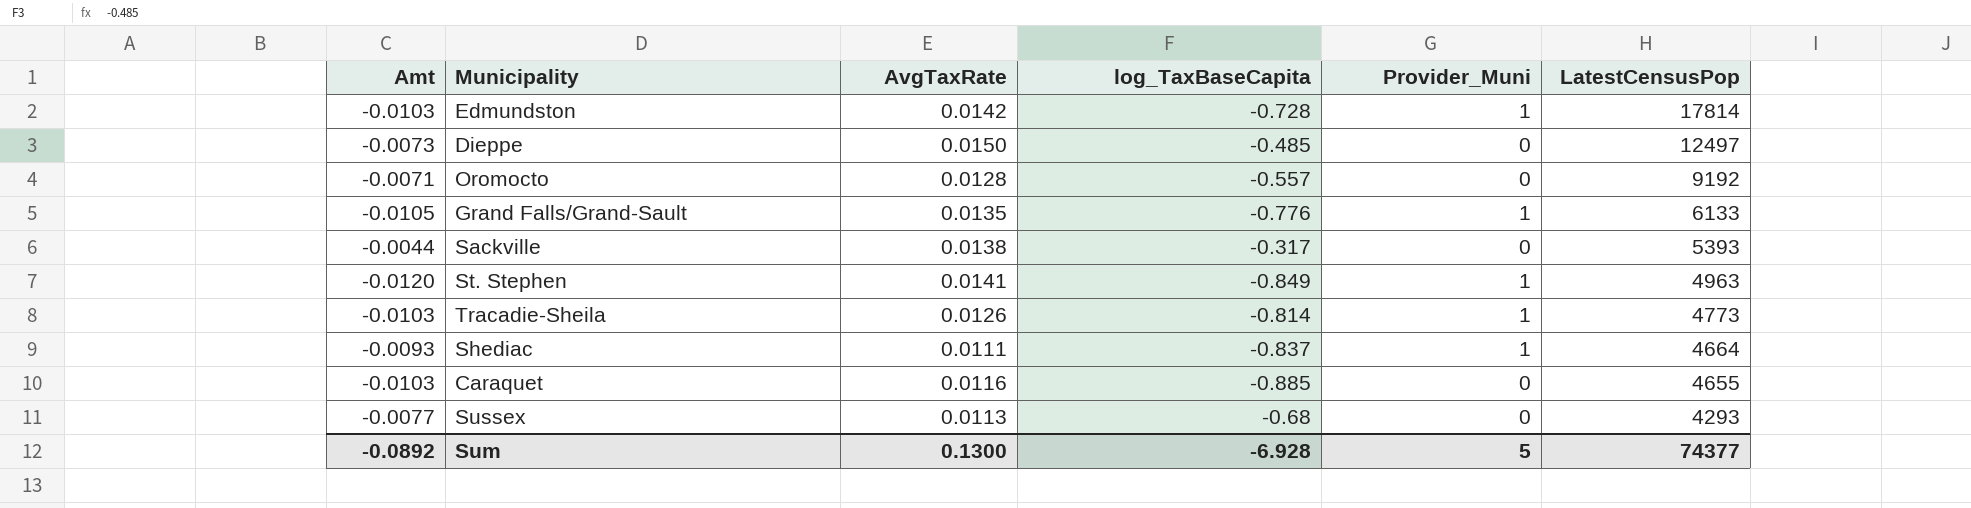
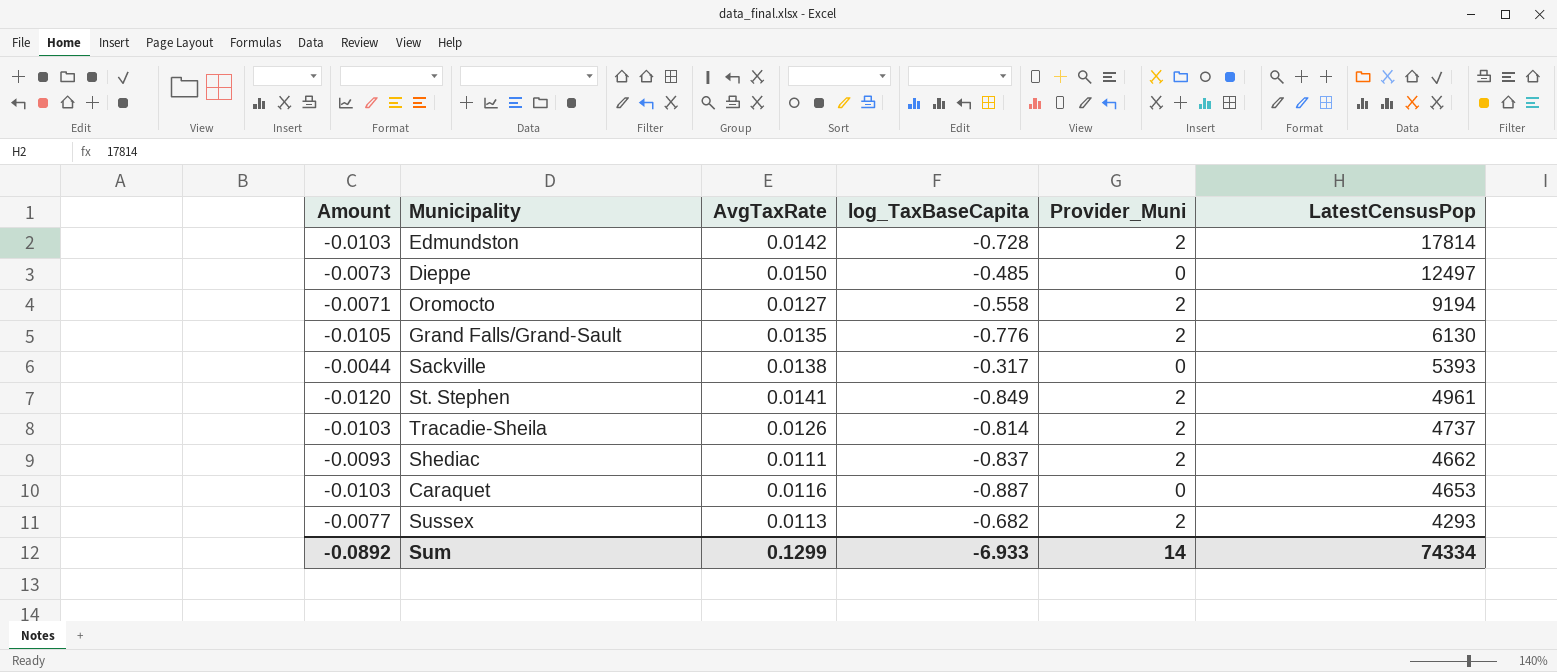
column name: Amt -> Amount
Edmundston | Provider_Muni: 1 -> 2
Oromocto | AvgTaxRate: 0.0128 -> 0.0127
Oromocto | log_TaxBaseCapita: -0.557 -> -0.558
Oromocto | Provider_Muni: 0 -> 2
Oromocto | LatestCensusPop: 9192 -> 9194
Grand Falls/Grand-Sault | Provider_Muni: 1 -> 2
Grand Falls/Grand-Sault | LatestCensusPop: 6133 -> 6130
St. Stephen | Provider_Muni: 1 -> 2
St. Stephen | LatestCensusPop: 4963 -> 4961
Tracadie-Sheila | Provider_Muni: 1 -> 2
Tracadie-Sheila | LatestCensusPop: 4773 -> 4737
Shediac | Provider_Muni: 1 -> 2
Shediac | LatestCensusPop: 4664 -> 4662
Caraquet | log_TaxBaseCapita: -0.885 -> -0.887
Caraquet | LatestCensusPop: 4655 -> 4653
Sussex | log_TaxBaseCapita: -0.68 -> -0.682
Sussex | Provider_Muni: 0 -> 2
Sum | AvgTaxRate: 0.1300 -> 0.1299
Sum | log_TaxBaseCapita: -6.928 -> -6.933
Sum | Provider_Muni: 5 -> 14
Sum | LatestCensusPop: 74377 -> 74334

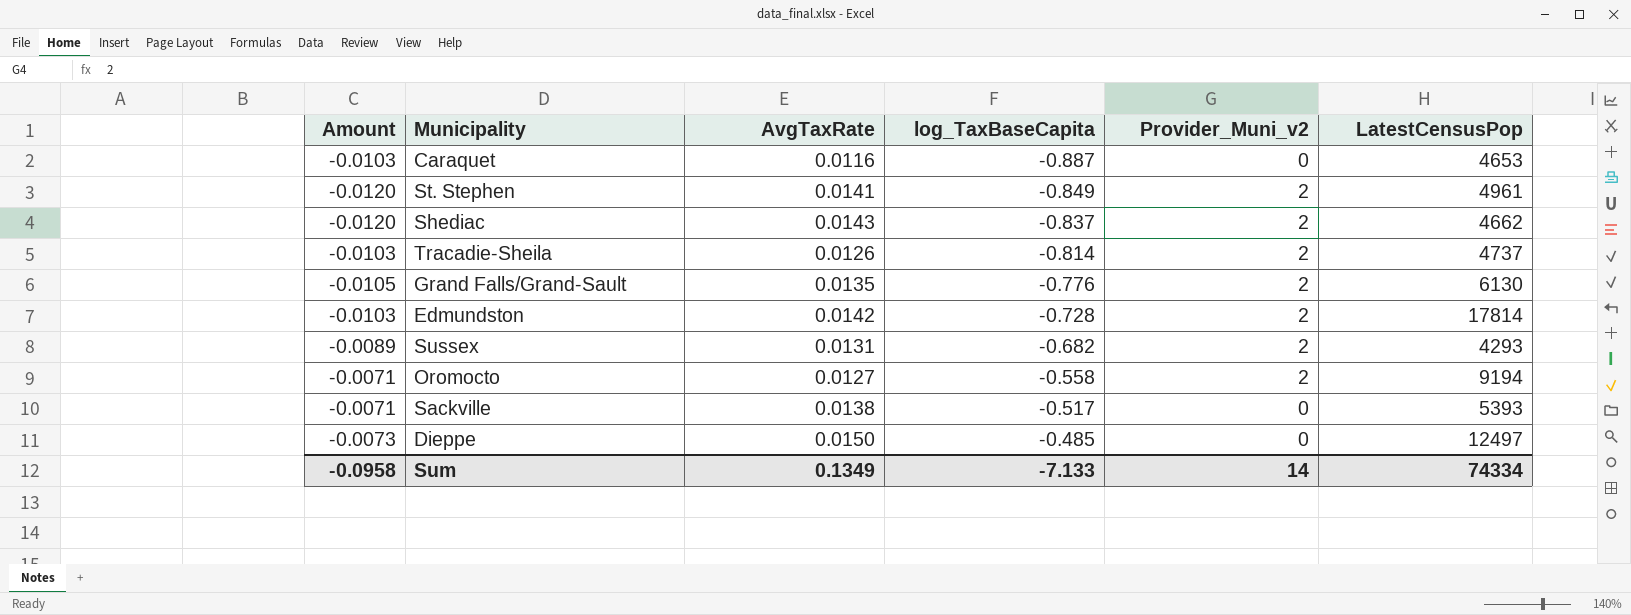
row order: LatestCensusPop descending -> log_TaxBaseCapita ascending
column name: Provider_Muni -> Provider_Muni_v2
Shediac | Amount: -0.0093 -> -0.0120
Shediac | AvgTaxRate: 0.0111 -> 0.0143
Sussex | Amount: -0.0077 -> -0.0089
Sussex | AvgTaxRate: 0.0113 -> 0.0131
Sackville | Amount: -0.0044 -> -0.0071
Sackville | log_TaxBaseCapita: -0.317 -> -0.517
Sum | Amount: -0.0892 -> -0.0958
Sum | AvgTaxRate: 0.1299 -> 0.1349
Sum | log_TaxBaseCapita: -6.933 -> -7.133

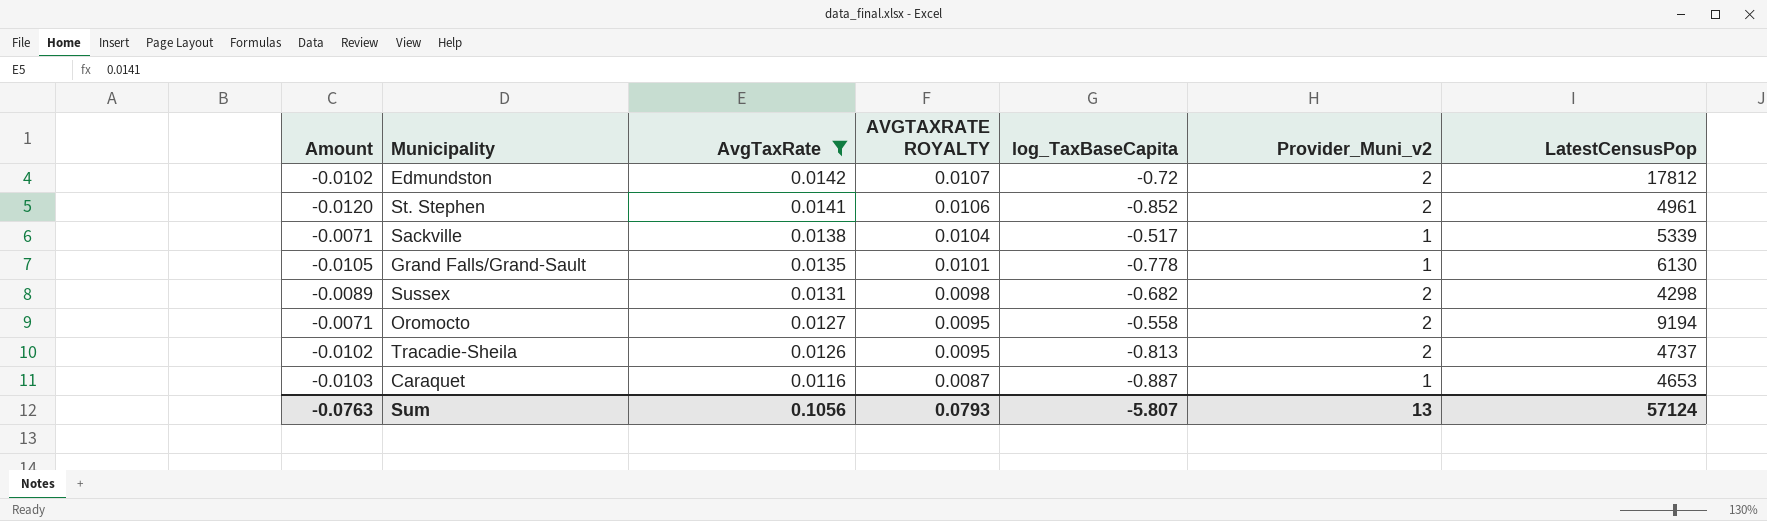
filter: none -> AvgTaxRate <= 0.0142
row order: log_TaxBaseCapita ascending -> AvgTaxRate descending
column AVGTAXRATE ROYALTY | formula: none -> [AvgTaxRate] * 0.75
Edmundston | Amount: -0.0103 -> -0.0102
Edmundston | log_TaxBaseCapita: -0.728 -> -0.72
Edmundston | LatestCensusPop: 17814 -> 17812
St. Stephen | log_TaxBaseCapita: -0.849 -> -0.852
Sackville | Provider_Muni_v2: 0 -> 1
Sackville | LatestCensusPop: 5393 -> 5339
Grand Falls/Grand-Sault | log_TaxBaseCapita: -0.776 -> -0.778
Grand Falls/Grand-Sault | Provider_Muni_v2: 2 -> 1
Sussex | LatestCensusPop: 4293 -> 4298
Tracadie-Sheila | Amount: -0.0103 -> -0.0102
Tracadie-Sheila | log_TaxBaseCapita: -0.814 -> -0.813
Caraquet | Provider_Muni_v2: 0 -> 1
Sum | Amount: -0.0958 -> -0.0763
Sum | AvgTaxRate: 0.1349 -> 0.1056
Sum | log_TaxBaseCapita: -7.133 -> -5.807
Sum | Provider_Muni_v2: 14 -> 13
Sum | LatestCensusPop: 74334 -> 57124

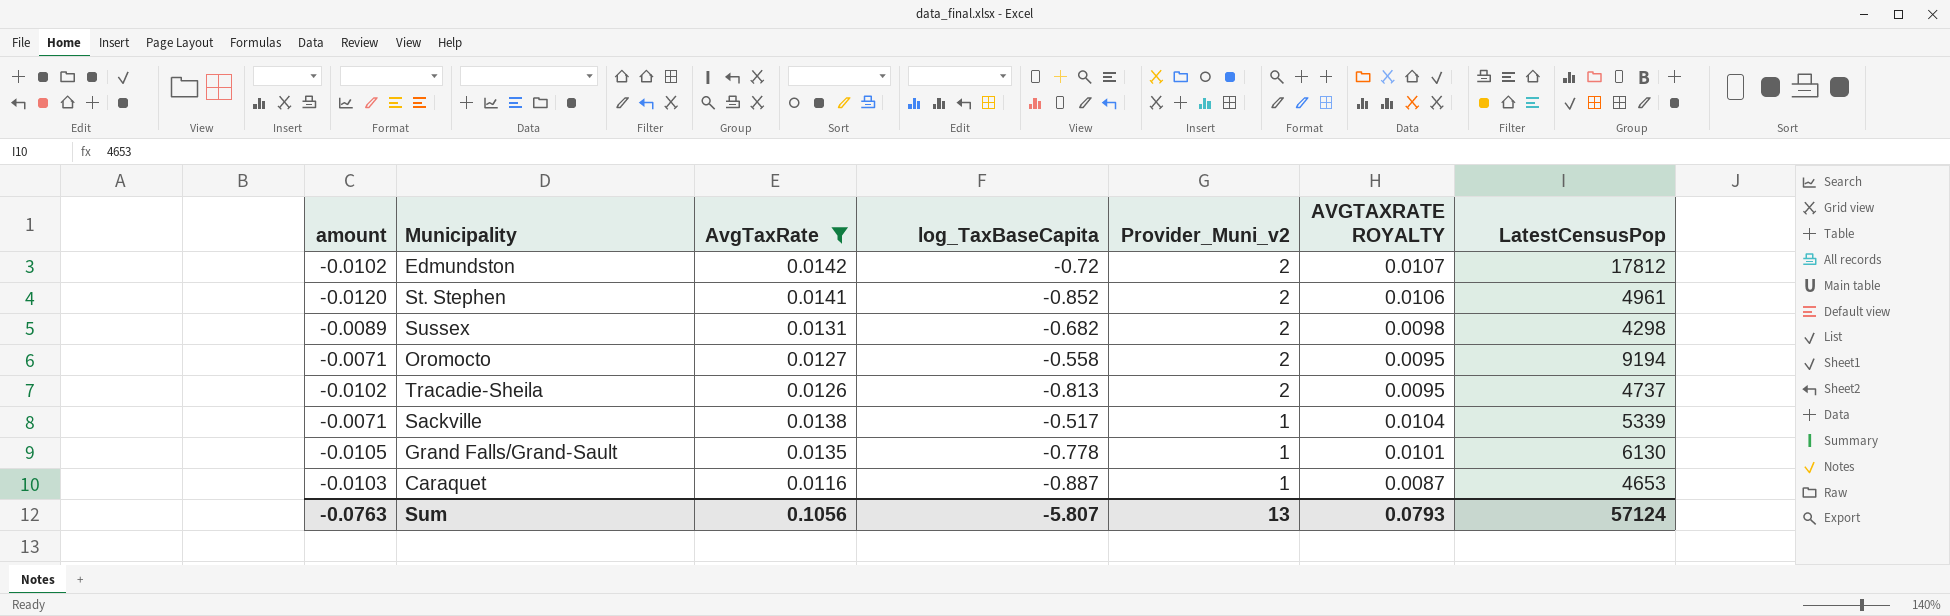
row order: AvgTaxRate descending -> Provider_Muni_v2 descending
column name: Amount -> amount
column AVGTAXRATE ROYALTY | position: 4 -> 6

